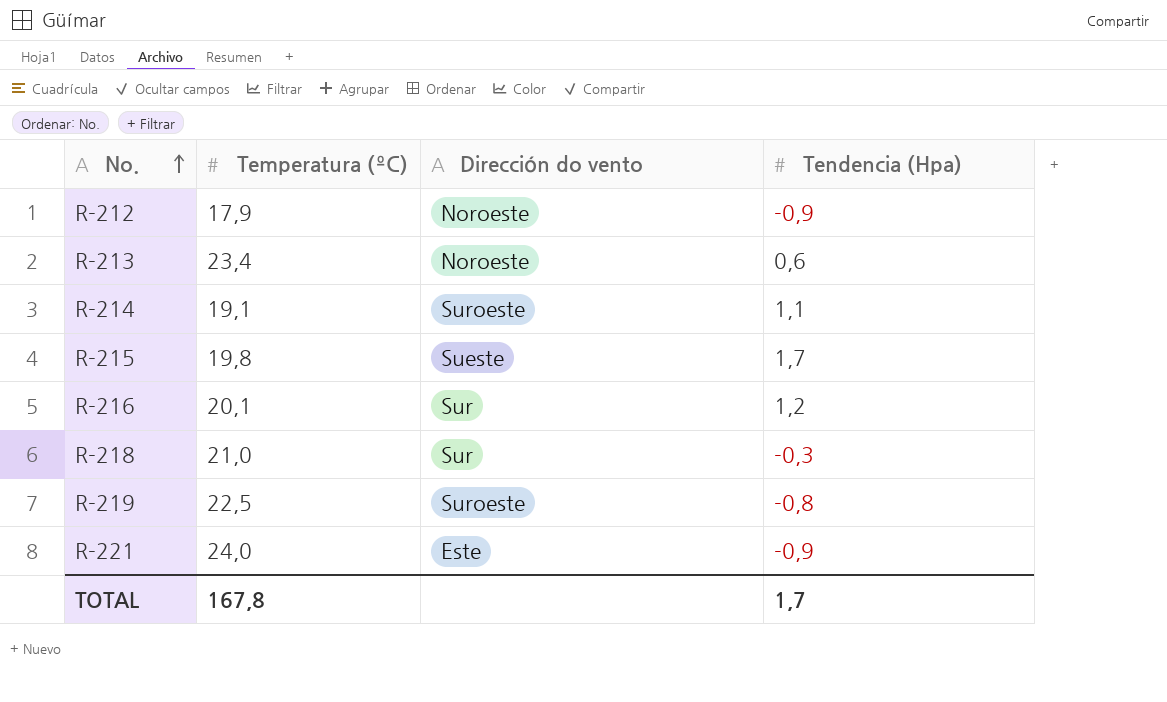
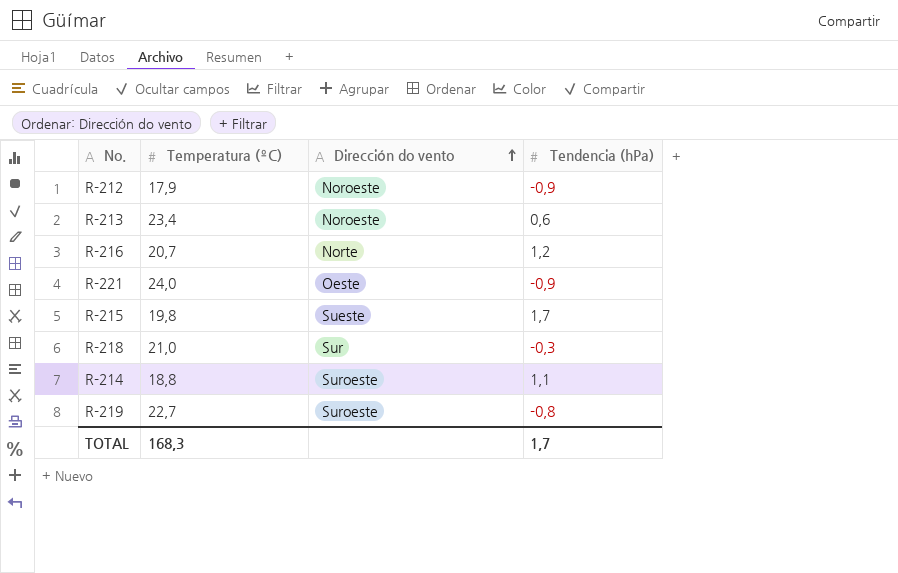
row order: No. ascending -> Dirección do vento ascending
column name: Tendencia (Hpa) -> Tendencia (hPa)
R-216 | Temperatura (ºC): 20,1 -> 20,7
R-216 | Dirección do vento: Sur -> Norte
R-221 | Dirección do vento: Este -> Oeste
R-214 | Temperatura (ºC): 19,1 -> 18,8
R-219 | Temperatura (ºC): 22,5 -> 22,7
TOTAL | Temperatura (ºC): 167,8 -> 168,3

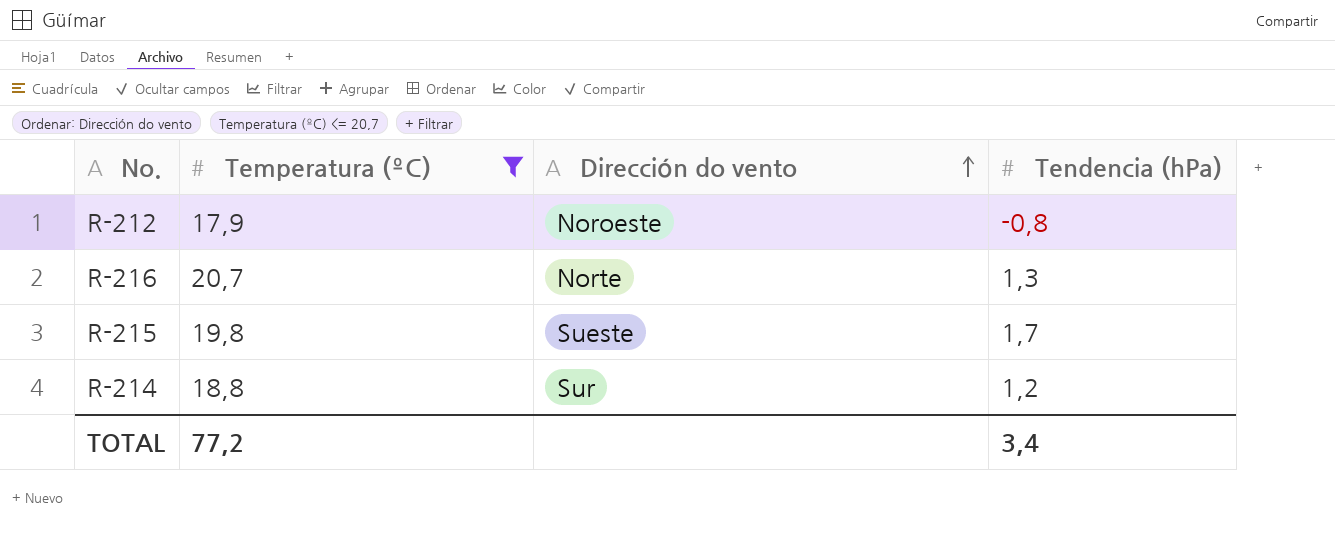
filter: none -> Temperatura (ºC) <= 20,7
R-212 | Tendencia (hPa): -0,9 -> -0,8
R-216 | Tendencia (hPa): 1,2 -> 1,3
R-214 | Dirección do vento: Suroeste -> Sur
R-214 | Tendencia (hPa): 1,1 -> 1,2
TOTAL | Temperatura (ºC): 168,3 -> 77,2
TOTAL | Tendencia (hPa): 1,7 -> 3,4

